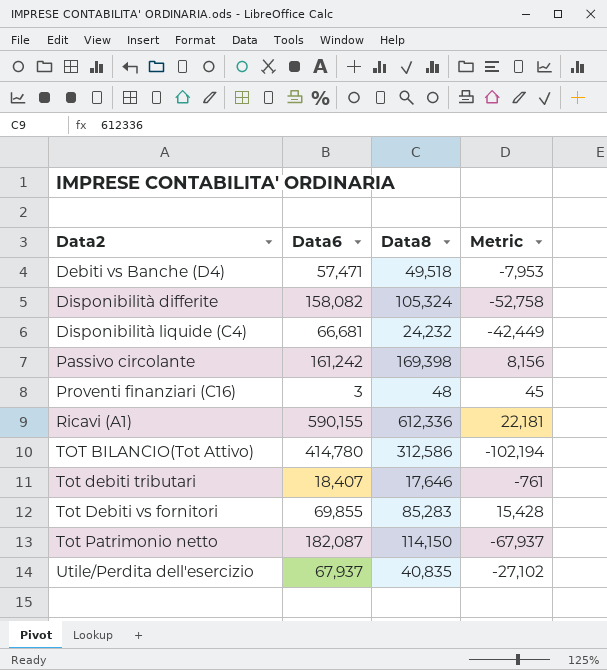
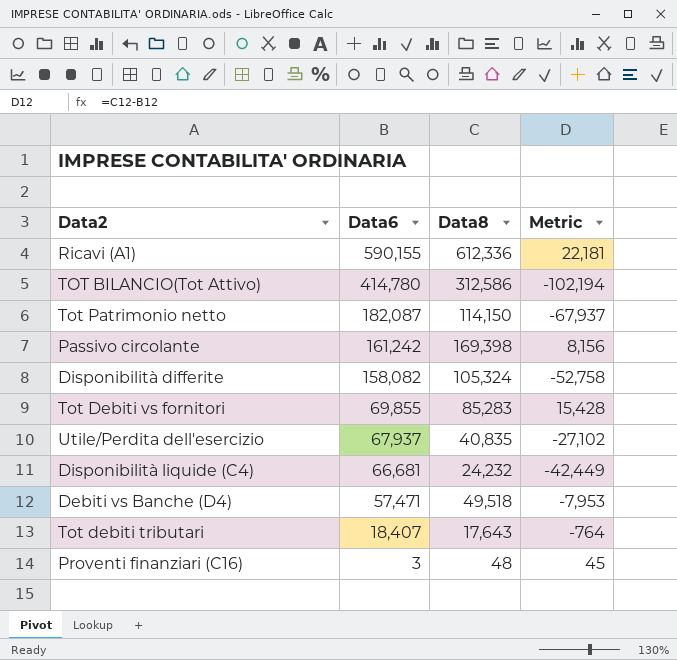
row order: Data2 ascending -> Data6 descending
Tot debiti tributari | Data8: 17,646 -> 17,643
Tot debiti tributari | Metric: -761 -> -764

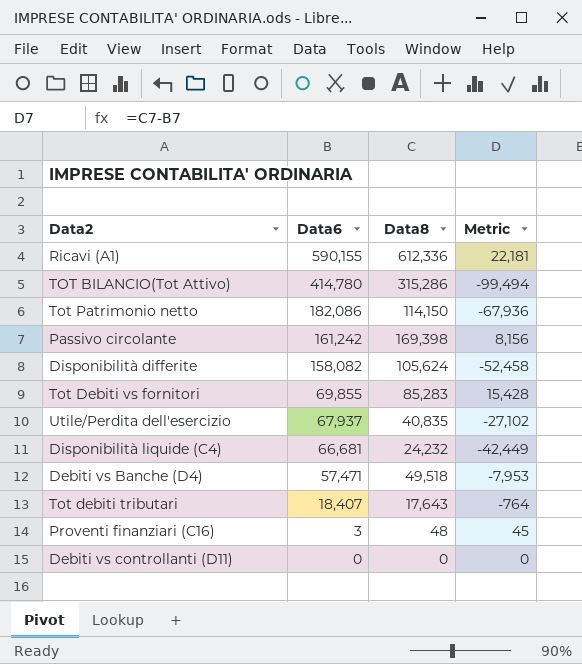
TOT BILANCIO(Tot Attivo) | Data8: 312,586 -> 315,286
TOT BILANCIO(Tot Attivo) | Metric: -102,194 -> -99,494
Tot Patrimonio netto | Data6: 182,087 -> 182,086
Tot Patrimonio netto | Metric: -67,937 -> -67,936
Disponibilità differite | Data8: 105,324 -> 105,624
Disponibilità differite | Metric: -52,758 -> -52,458
row Debiti vs controllanti (D11): none -> 0 | 0 | 0

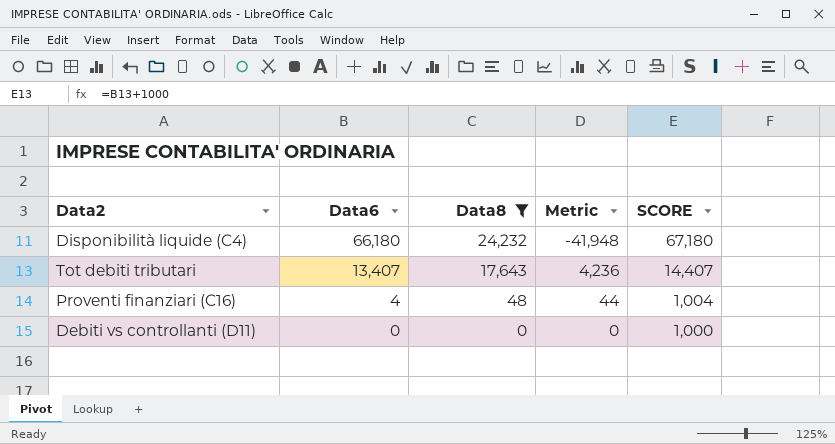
filter: none -> Data8 <= 24,232
column SCORE | formula: none -> [Data6] + 1000
Disponibilità liquide (C4) | Data6: 66,681 -> 66,180
Disponibilità liquide (C4) | Metric: -42,449 -> -41,948
Tot debiti tributari | Data6: 18,407 -> 13,407
Tot debiti tributari | Metric: -764 -> 4,236
Proventi finanziari (C16) | Data6: 3 -> 4
Proventi finanziari (C16) | Metric: 45 -> 44

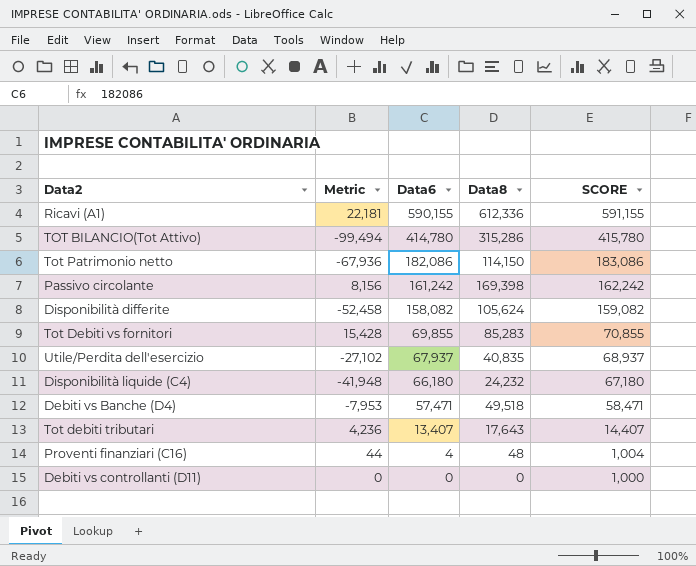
filter: Data8 <= 24,232 -> none
column Metric | position: 4 -> 2

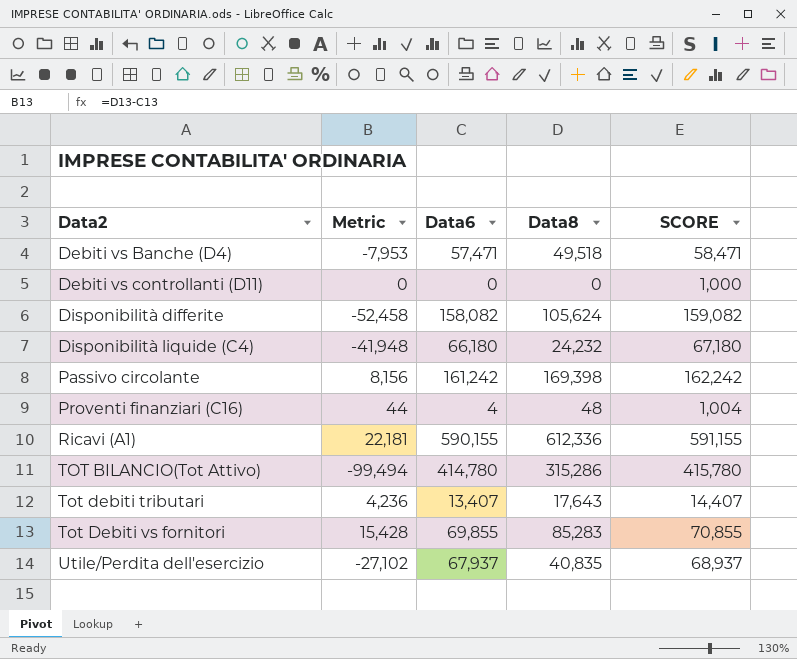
row order: Data6 descending -> Data2 ascending
row Tot Patrimonio netto: -67,936 | 182,086 | 114,150 | 183,086 -> none

